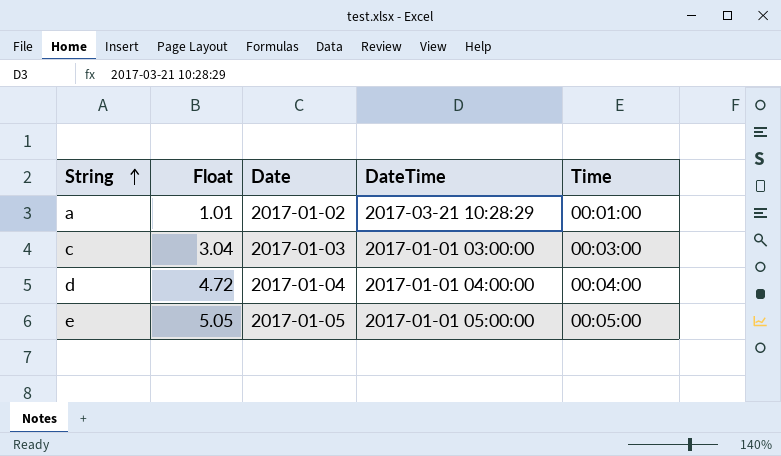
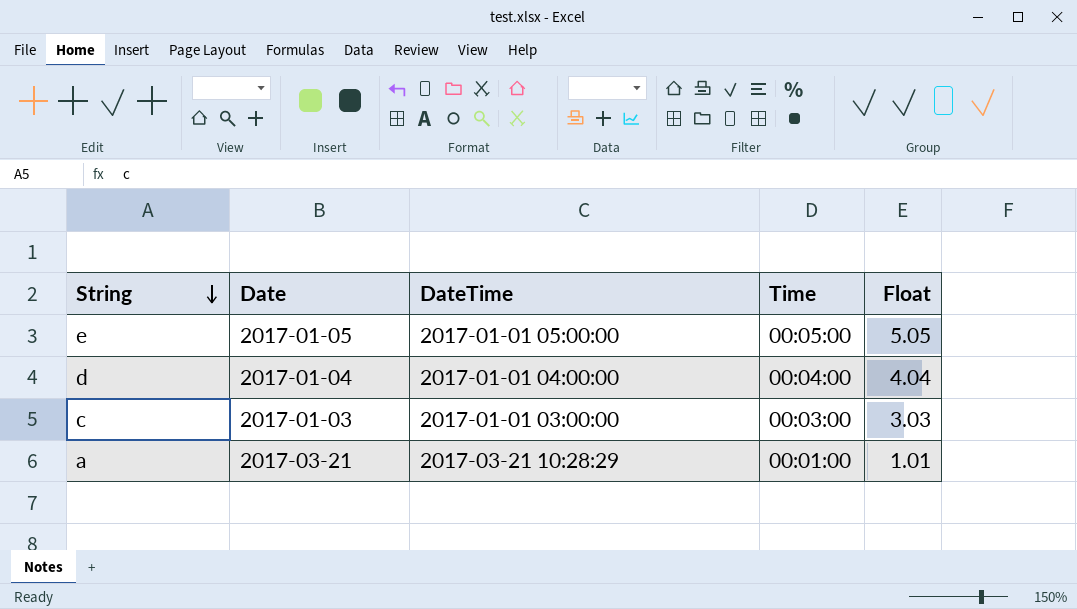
row order: String ascending -> String descending
column Float | position: 2 -> 5
d | Float: 4.72 -> 4.04
c | Float: 3.04 -> 3.03
a | Date: 2017-01-02 -> 2017-03-21

